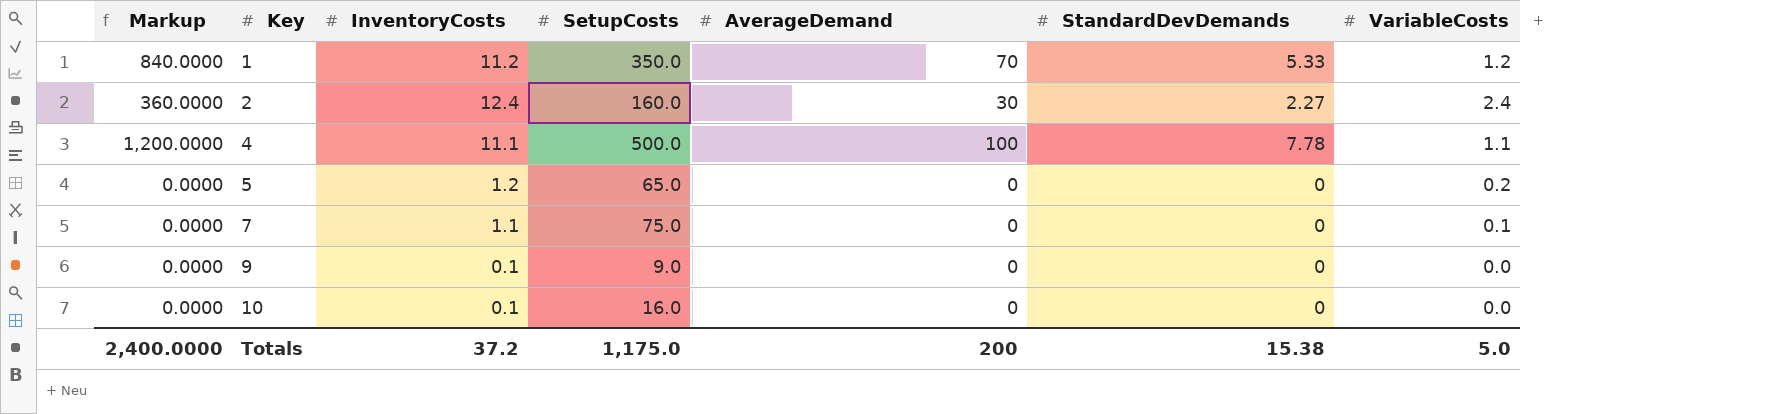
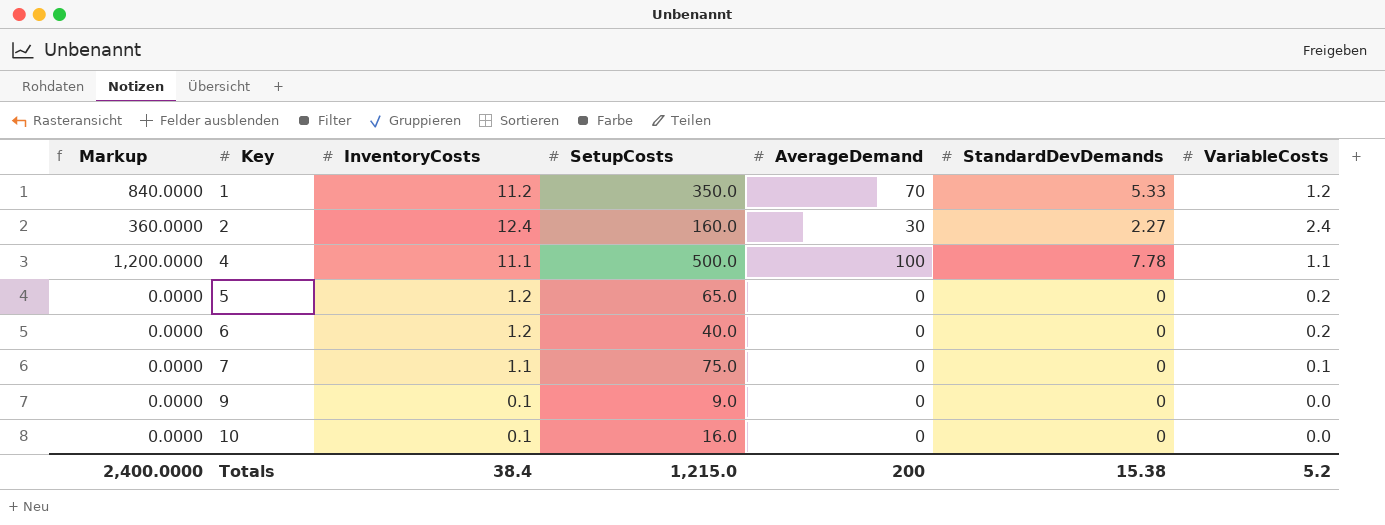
row 6: none -> 0.0000 | 1.2 | 40.0 | 0 | 0 | 0.2
Totals | InventoryCosts: 37.2 -> 38.4
Totals | SetupCosts: 1,175.0 -> 1,215.0
Totals | VariableCosts: 5.0 -> 5.2

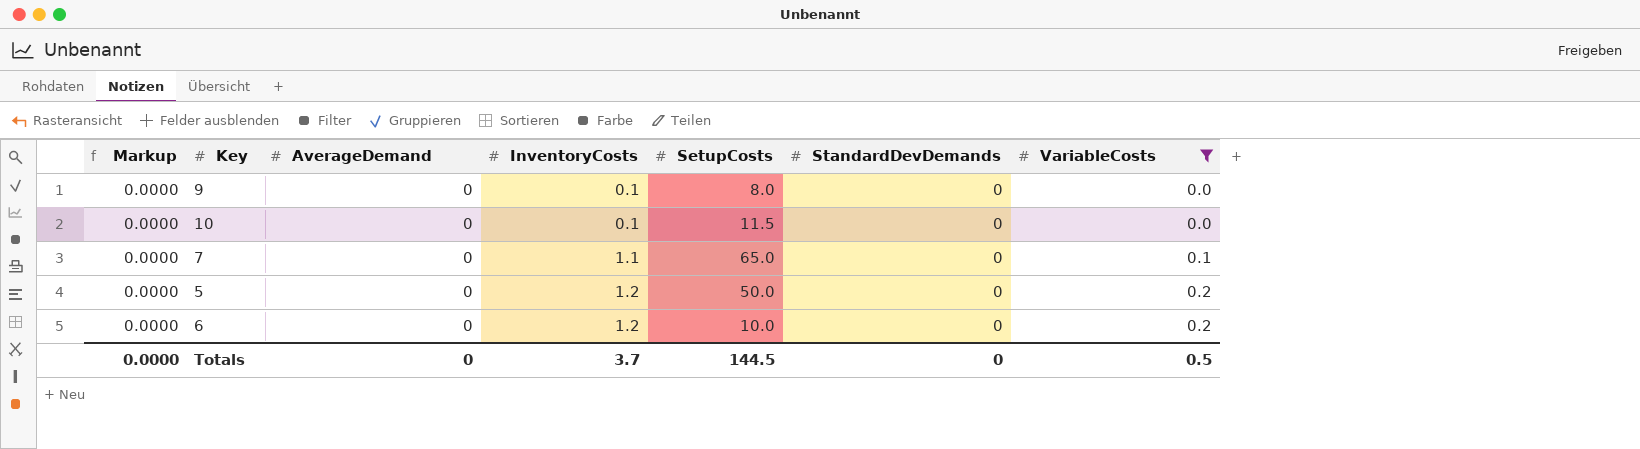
filter: none -> VariableCosts <= 0.2
row order: Key ascending -> InventoryCosts ascending
column AverageDemand | position: 5 -> 3
9 | SetupCosts: 9.0 -> 8.0
10 | SetupCosts: 16.0 -> 11.5
7 | SetupCosts: 75.0 -> 65.0
5 | SetupCosts: 65.0 -> 50.0
6 | SetupCosts: 40.0 -> 10.0
Totals | Markup: 2,400.0000 -> 0.0000
Totals | AverageDemand: 200 -> 0
Totals | InventoryCosts: 38.4 -> 3.7
Totals | SetupCosts: 1,215.0 -> 144.5
Totals | StandardDevDemands: 15.38 -> 0
Totals | VariableCosts: 5.2 -> 0.5

